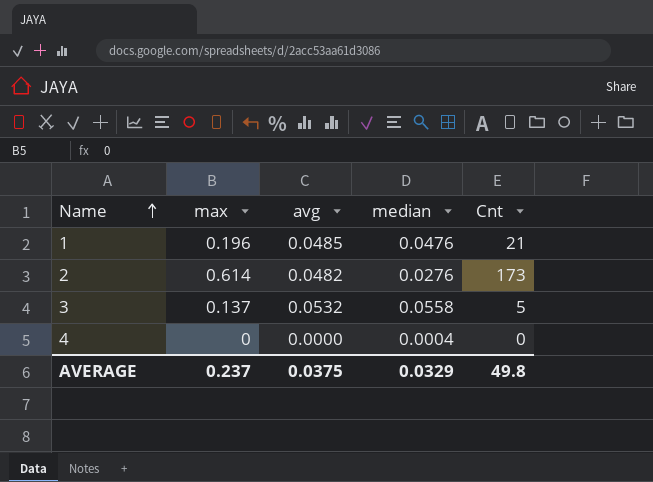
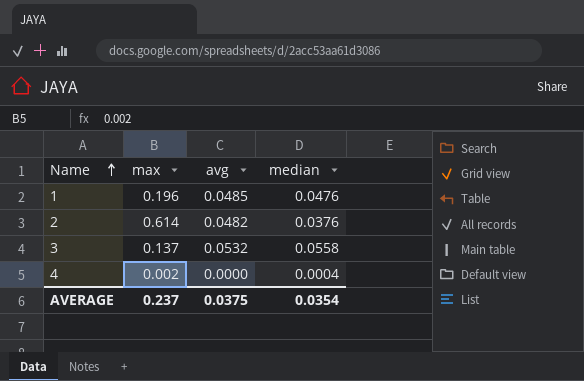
column Cnt | position: 5 -> none
2 | median: 0.0276 -> 0.0376
4 | max: 0 -> 0.002
AVERAGE | median: 0.0329 -> 0.0354

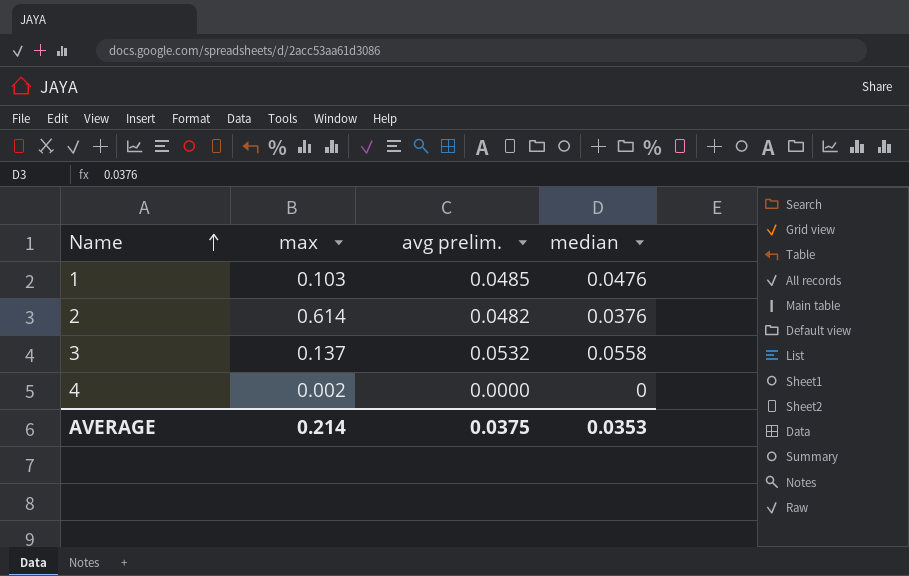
column name: avg -> avg prelim.
1 | max: 0.196 -> 0.103
4 | median: 0.0004 -> 0
AVERAGE | max: 0.237 -> 0.214
AVERAGE | median: 0.0354 -> 0.0353

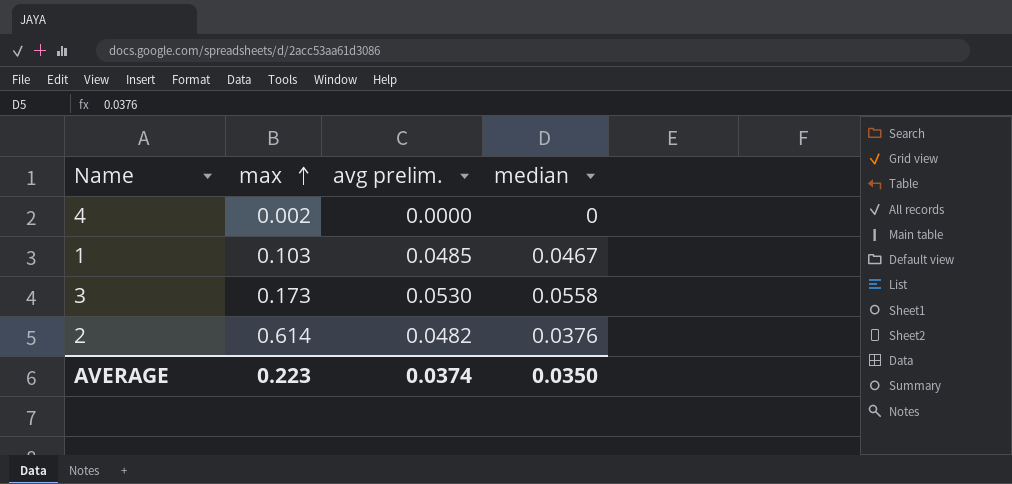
row order: Name ascending -> max ascending
1 | median: 0.0476 -> 0.0467
3 | max: 0.137 -> 0.173
3 | avg prelim.: 0.0532 -> 0.0530
AVERAGE | max: 0.214 -> 0.223
AVERAGE | avg prelim.: 0.0375 -> 0.0374
AVERAGE | median: 0.0353 -> 0.0350

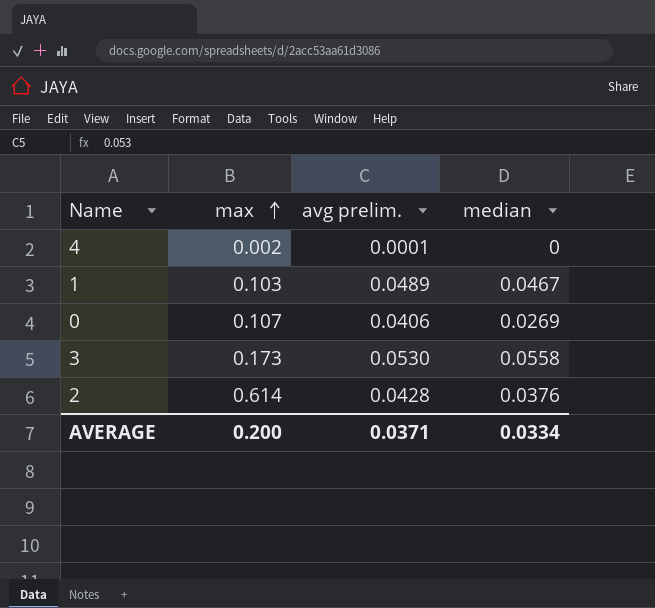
4 | avg prelim.: 0.0000 -> 0.0001
1 | avg prelim.: 0.0485 -> 0.0489
row 0: none -> 0.107 | 0.0406 | 0.0269
2 | avg prelim.: 0.0482 -> 0.0428
AVERAGE | max: 0.223 -> 0.200
AVERAGE | avg prelim.: 0.0374 -> 0.0371
AVERAGE | median: 0.0350 -> 0.0334

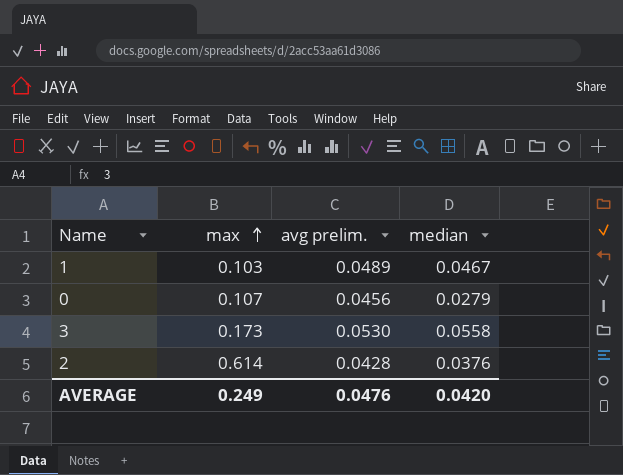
row 4: 0.002 | 0.0001 | 0 -> none
0 | avg prelim.: 0.0406 -> 0.0456
0 | median: 0.0269 -> 0.0279
AVERAGE | max: 0.200 -> 0.249
AVERAGE | avg prelim.: 0.0371 -> 0.0476
AVERAGE | median: 0.0334 -> 0.0420

